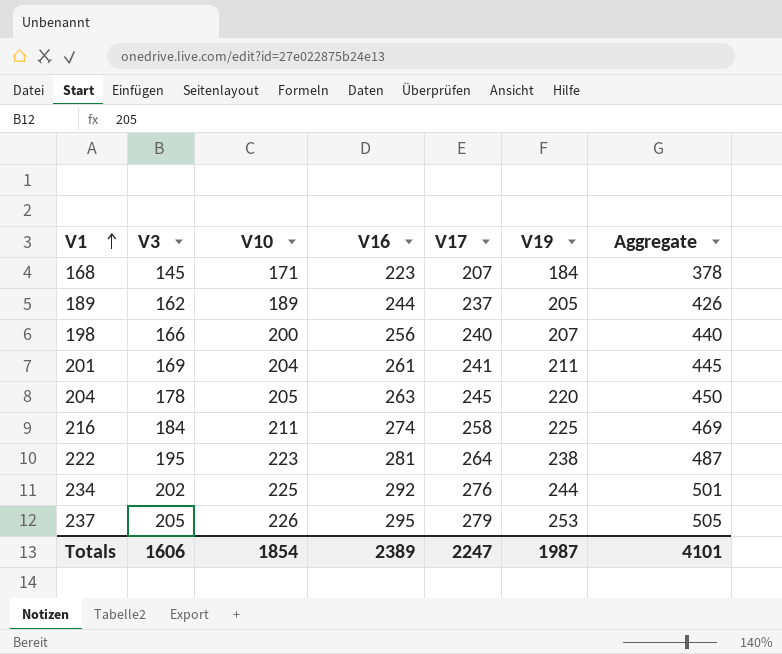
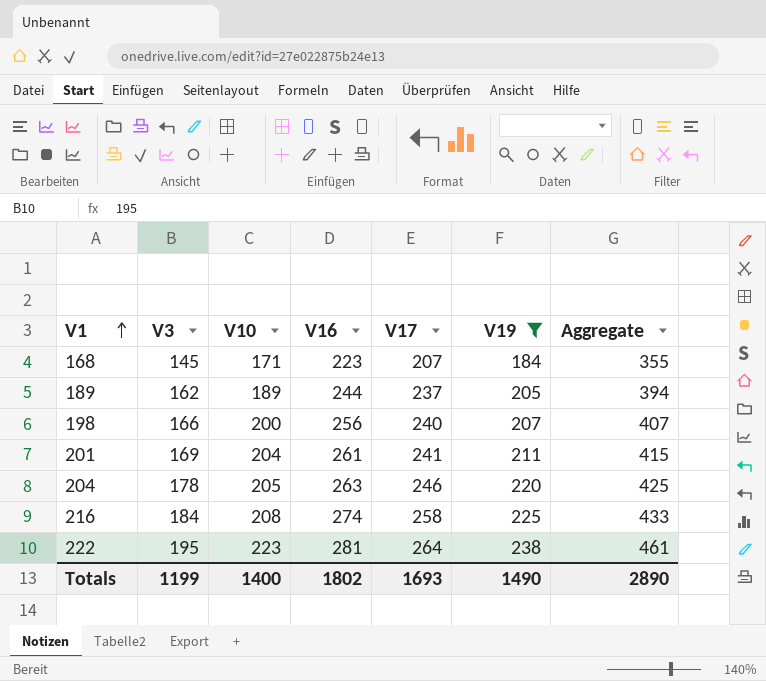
filter: none -> V19 <= 238
column Aggregate | formula: [V10] + [V17] -> [V10] + [V19]
204 | V17: 245 -> 246
216 | V10: 211 -> 208
Totals | V3: 1606 -> 1199
Totals | V10: 1854 -> 1400
Totals | V16: 2389 -> 1802
Totals | V17: 2247 -> 1693
Totals | V19: 1987 -> 1490
Totals | Aggregate: 4101 -> 2890

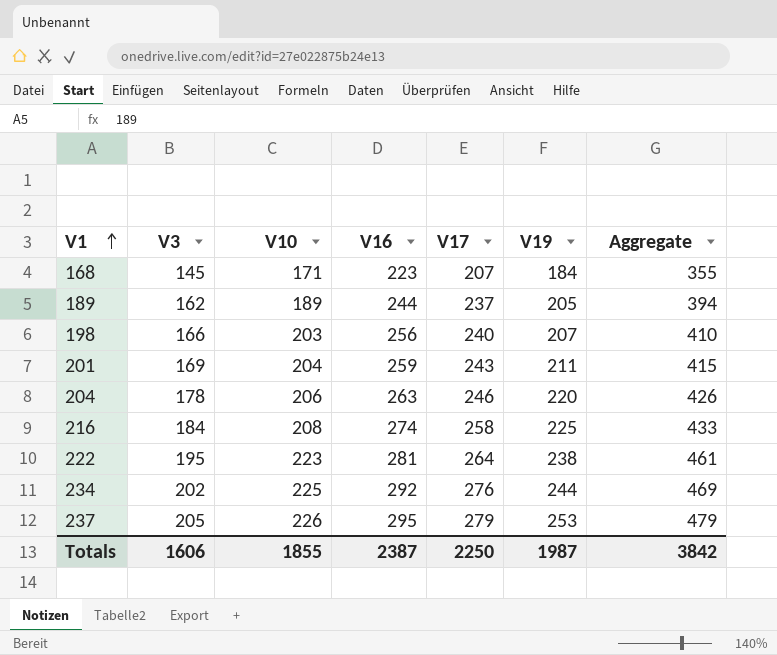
filter: V19 <= 238 -> none
198 | V10: 200 -> 203
198 | Aggregate: 407 -> 410
201 | V16: 261 -> 259
201 | V17: 241 -> 243
204 | V10: 205 -> 206
204 | Aggregate: 425 -> 426
Totals | V3: 1199 -> 1606
Totals | V10: 1400 -> 1855
Totals | V16: 1802 -> 2387
Totals | V17: 1693 -> 2250
Totals | V19: 1490 -> 1987
Totals | Aggregate: 2890 -> 3842

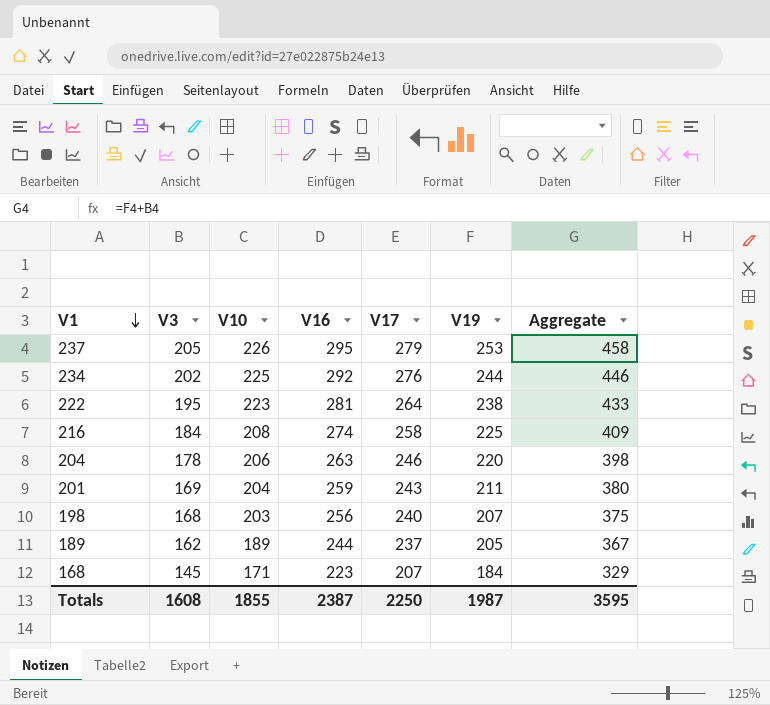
row order: V1 ascending -> V1 descending
column Aggregate | formula: [V10] + [V19] -> [V3] + [V19]
198 | V3: 166 -> 168
Totals | V3: 1606 -> 1608
Totals | Aggregate: 3842 -> 3595

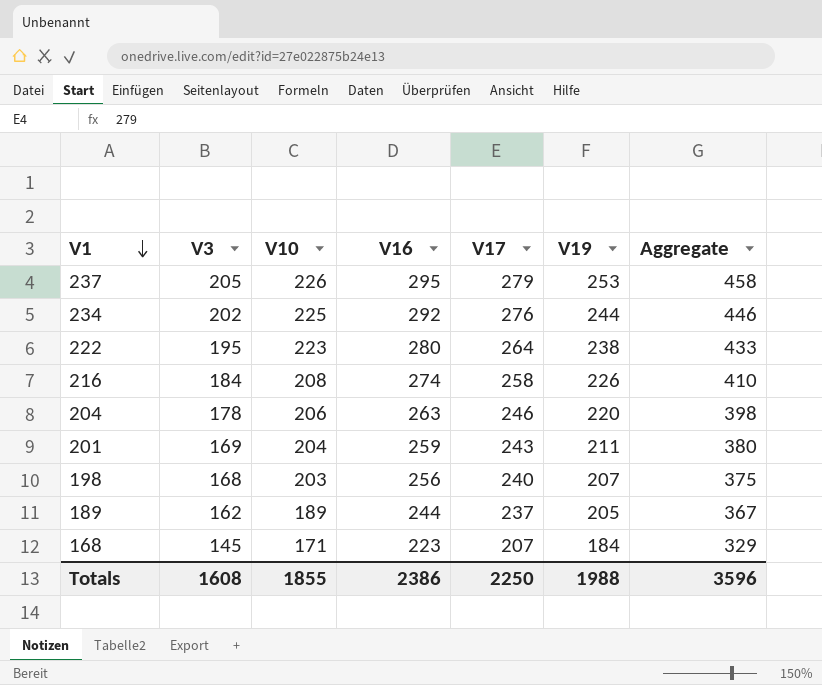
222 | V16: 281 -> 280
216 | V19: 225 -> 226
216 | Aggregate: 409 -> 410
Totals | V16: 2387 -> 2386
Totals | V19: 1987 -> 1988
Totals | Aggregate: 3595 -> 3596

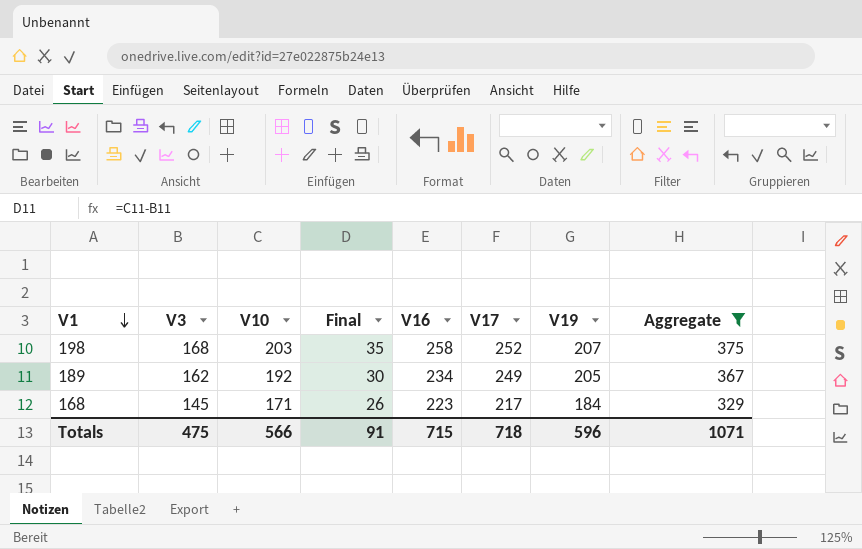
filter: none -> Aggregate <= 375
column Final | formula: none -> [V10] - [V3]
198 | V16: 256 -> 258
198 | V17: 240 -> 252
189 | V10: 189 -> 192
189 | V16: 244 -> 234
189 | V17: 237 -> 249
168 | V17: 207 -> 217
Totals | V3: 1608 -> 475
Totals | V10: 1855 -> 566
Totals | V16: 2386 -> 715
Totals | V17: 2250 -> 718
Totals | V19: 1988 -> 596
Totals | Aggregate: 3596 -> 1071

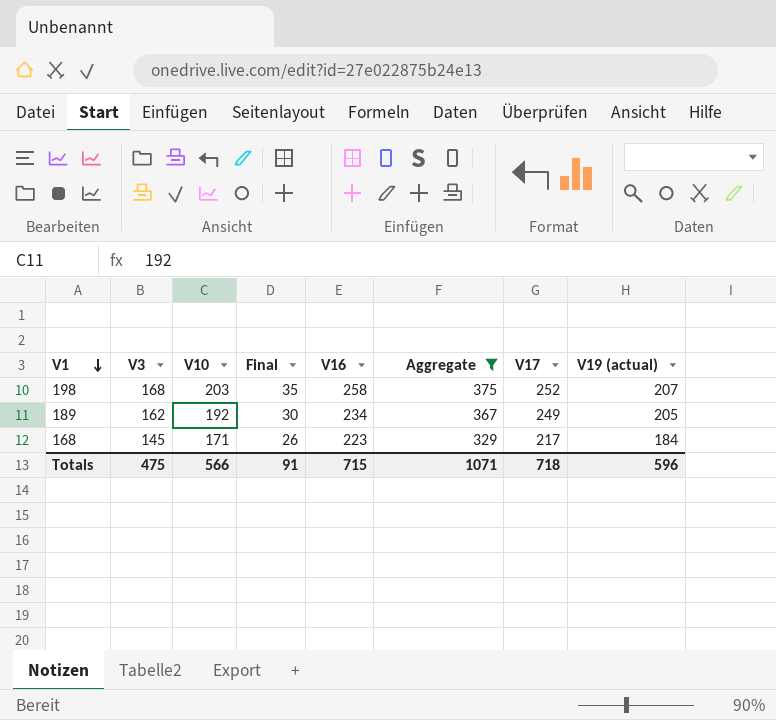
column Aggregate | position: 8 -> 6
column name: V19 -> V19 (actual)

